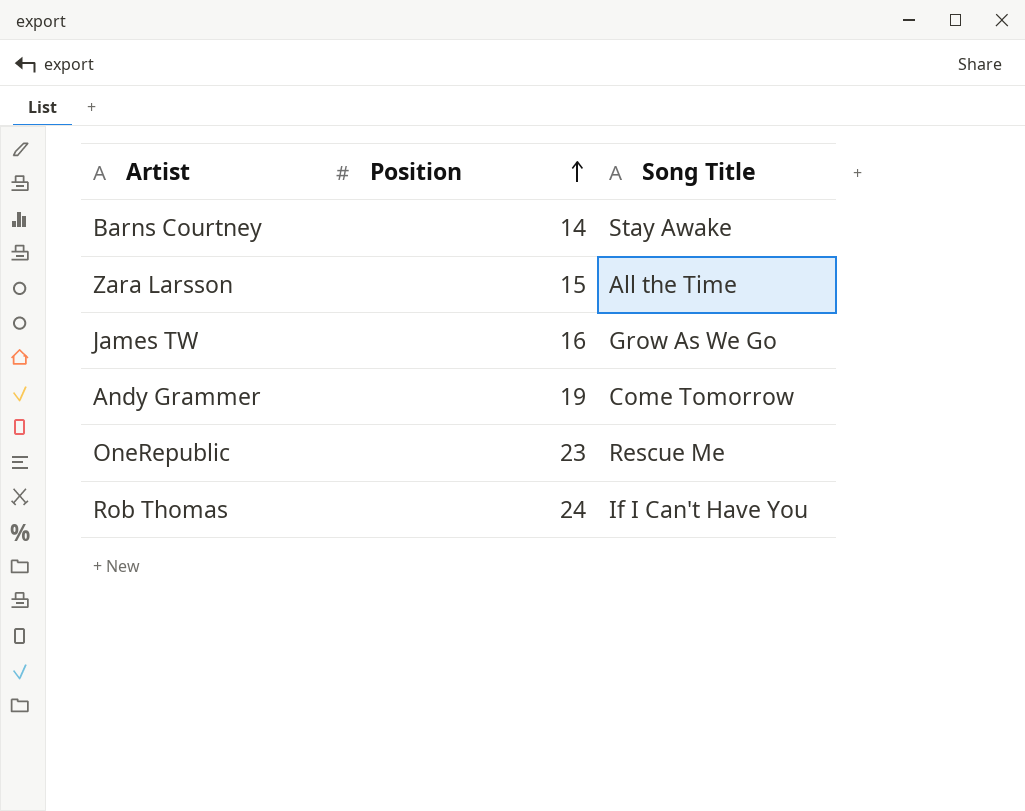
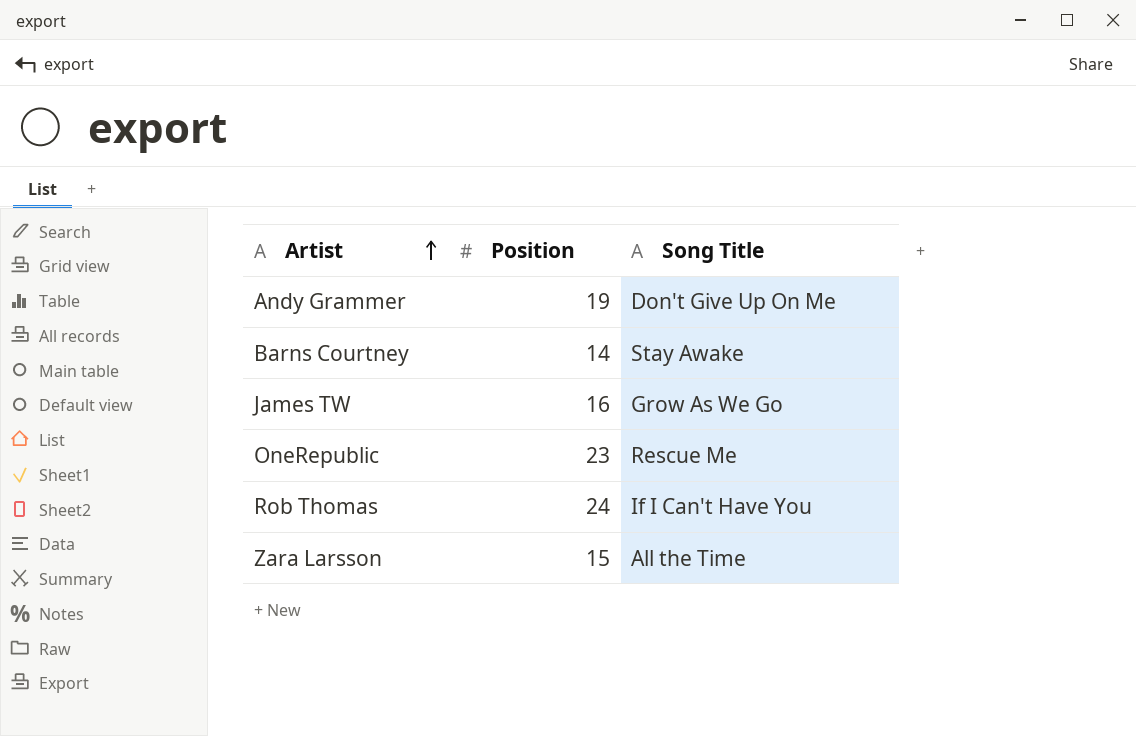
row order: Position ascending -> Artist ascending
Andy Grammer | Song Title: Come Tomorrow -> Don't Give Up On Me

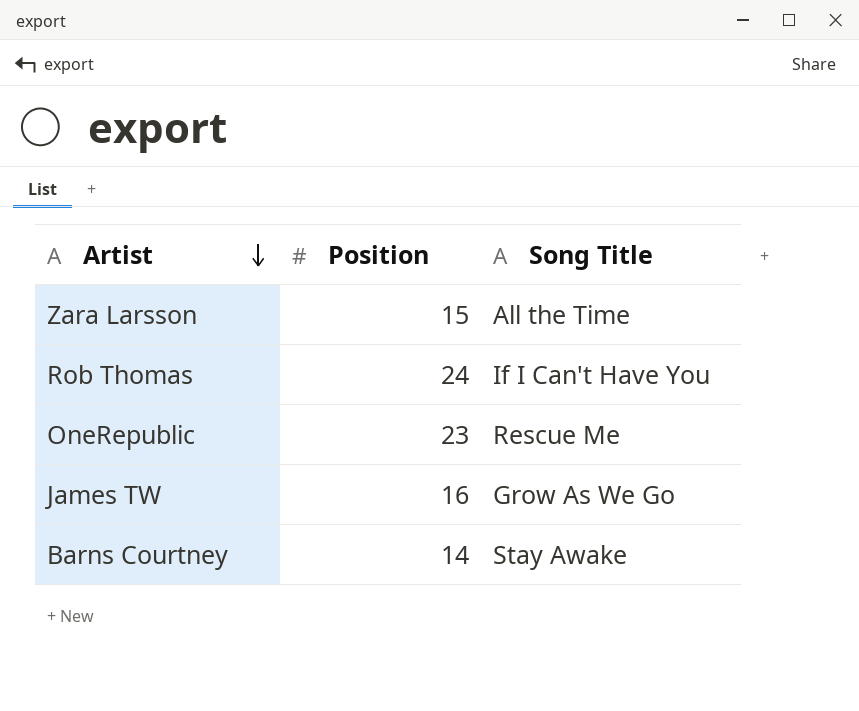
row order: Artist ascending -> Artist descending
row Andy Grammer: 19 | Don't Give Up On Me -> none

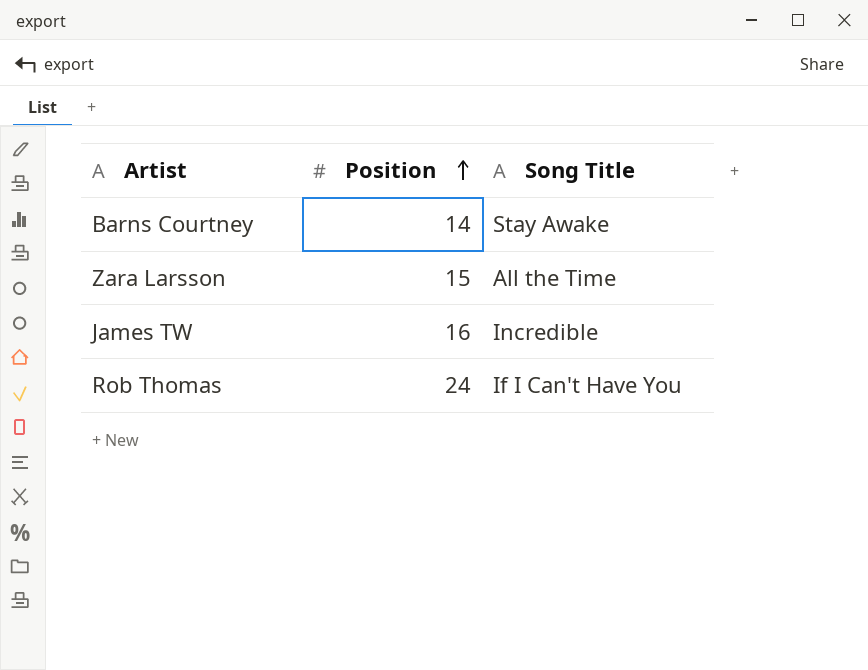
row order: Artist descending -> Position ascending
row OneRepublic: 23 | Rescue Me -> none
James TW | Song Title: Grow As We Go -> Incredible

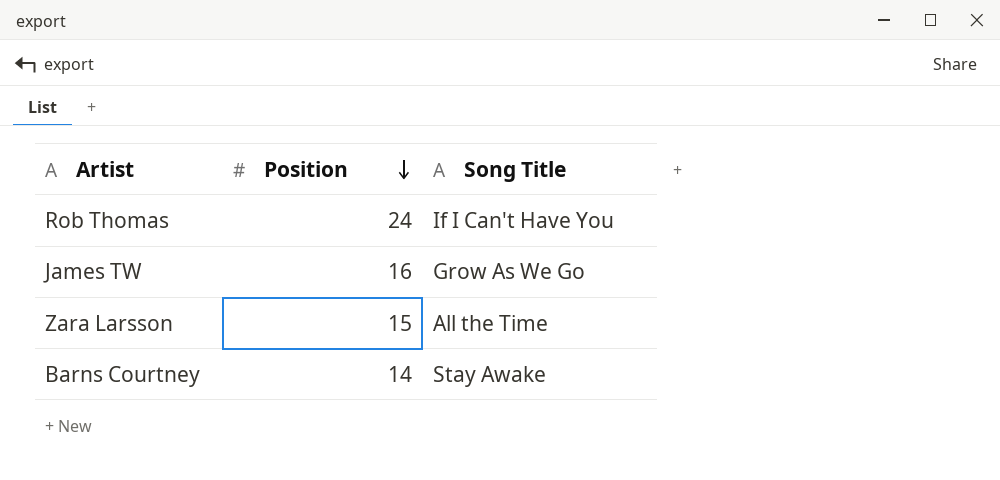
row order: Position ascending -> Position descending
James TW | Song Title: Incredible -> Grow As We Go

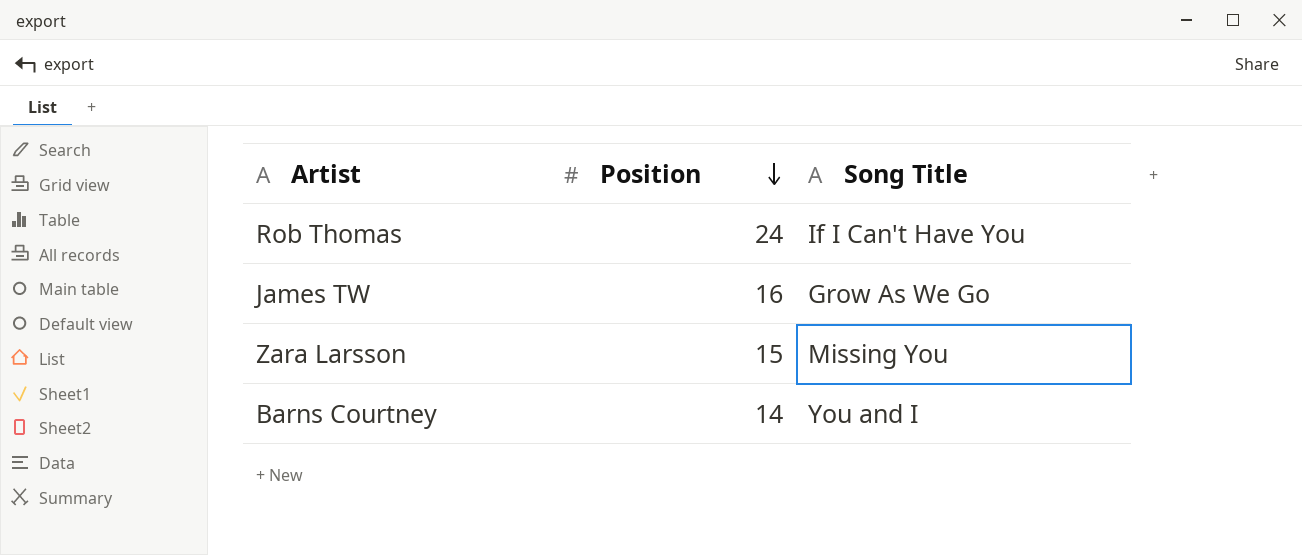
Zara Larsson | Song Title: All the Time -> Missing You
Barns Courtney | Song Title: Stay Awake -> You and I

